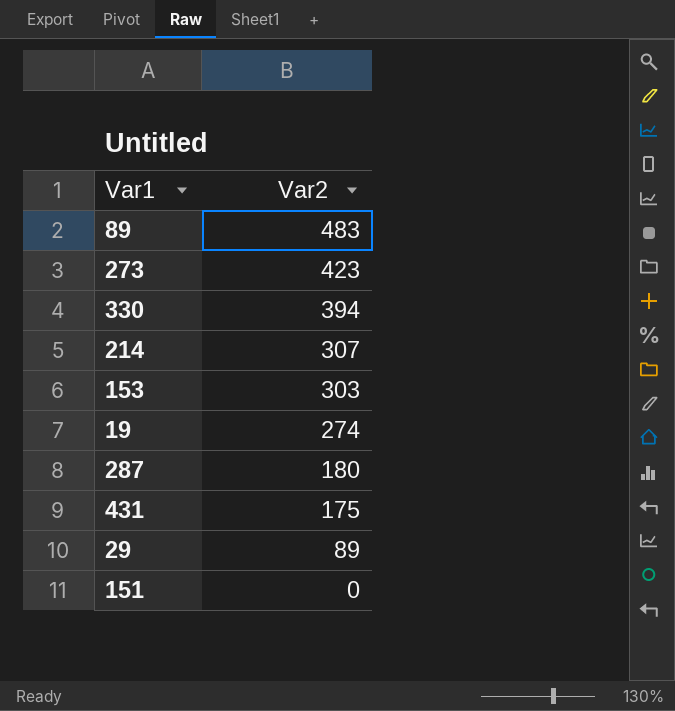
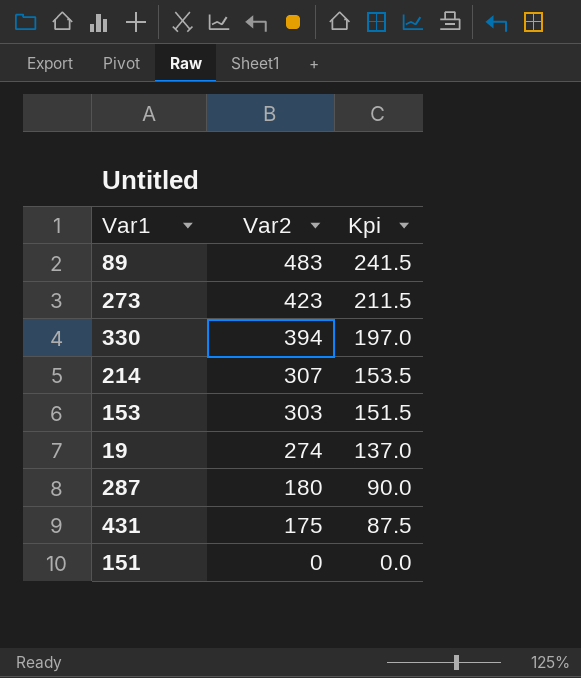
column Kpi | formula: none -> [Var2] * 0.5
row 29: 89 -> none

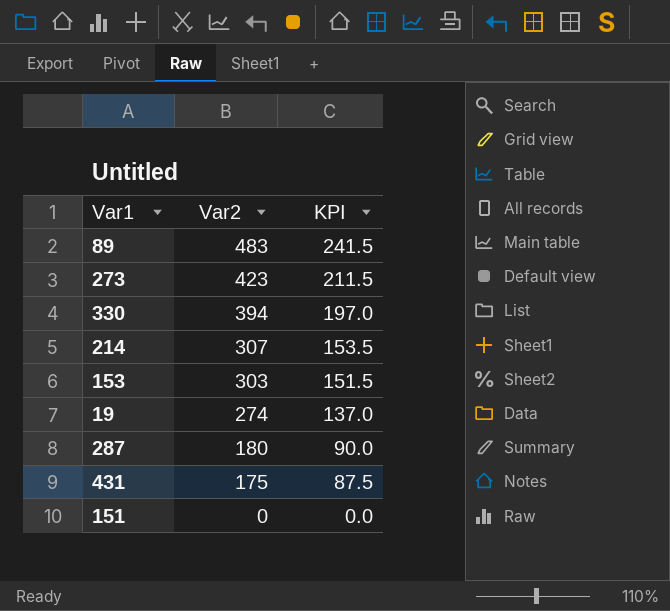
column name: Kpi -> KPI

